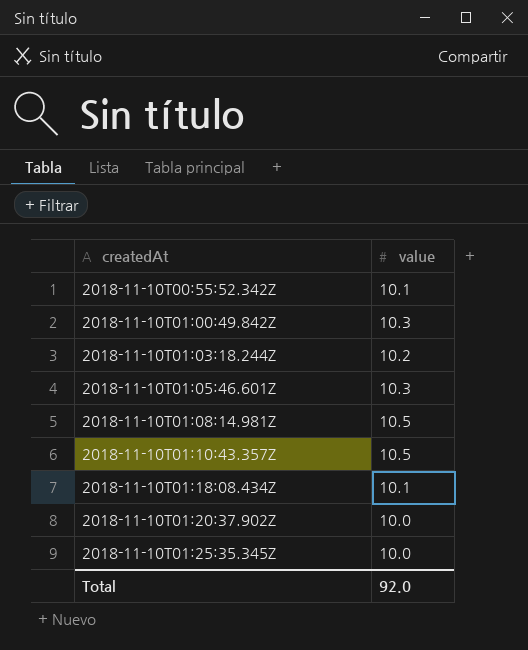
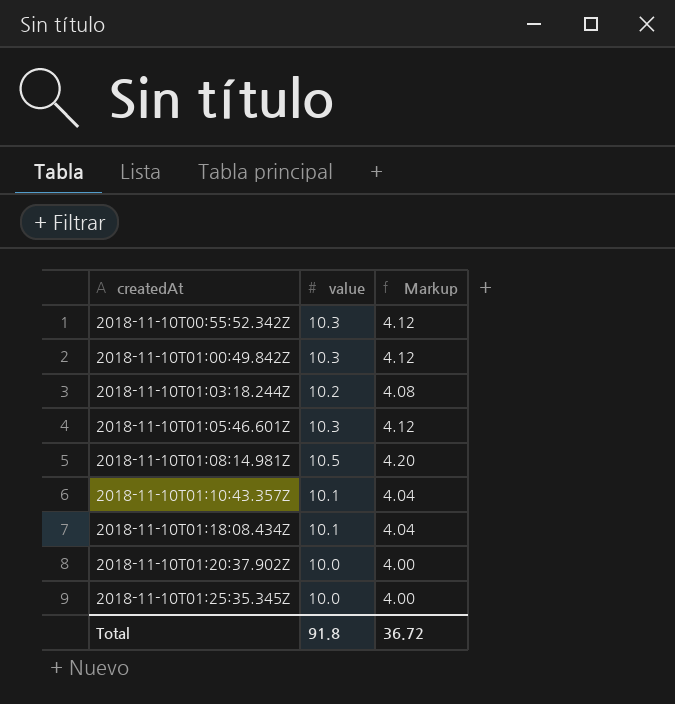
column Markup | formula: none -> [value] * 0.4
2018-11-10T00:55:52.342Z | value: 10.1 -> 10.3
2018-11-10T01:10:43.357Z | value: 10.5 -> 10.1
Total | value: 92.0 -> 91.8

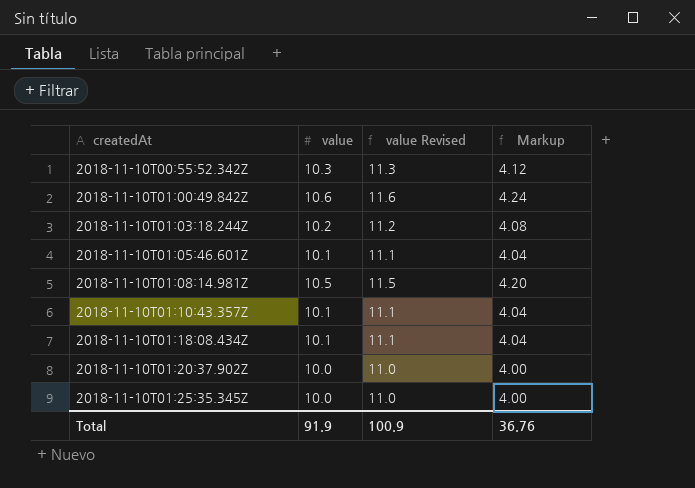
column value Revised | formula: none -> [value] + 1
2018-11-10T01:00:49.842Z | value: 10.3 -> 10.6
2018-11-10T01:00:49.842Z | Markup: 4.12 -> 4.24
2018-11-10T01:05:46.601Z | value: 10.3 -> 10.1
2018-11-10T01:05:46.601Z | Markup: 4.12 -> 4.04
Total | value: 91.8 -> 91.9
Total | Markup: 36.72 -> 36.76

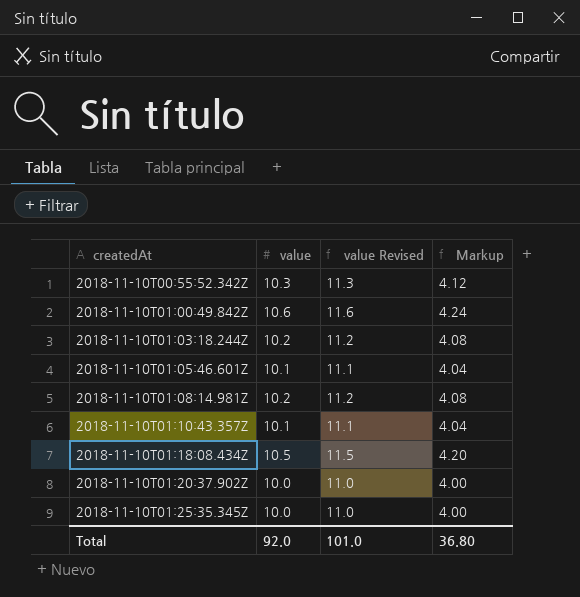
2018-11-10T01:08:14.981Z | value: 10.5 -> 10.2
2018-11-10T01:08:14.981Z | value Revised: 11.5 -> 11.2
2018-11-10T01:08:14.981Z | Markup: 4.20 -> 4.08
2018-11-10T01:18:08.434Z | value: 10.1 -> 10.5
2018-11-10T01:18:08.434Z | value Revised: 11.1 -> 11.5
2018-11-10T01:18:08.434Z | Markup: 4.04 -> 4.20
Total | value: 91.9 -> 92.0
Total | value Revised: 100.9 -> 101.0
Total | Markup: 36.76 -> 36.80

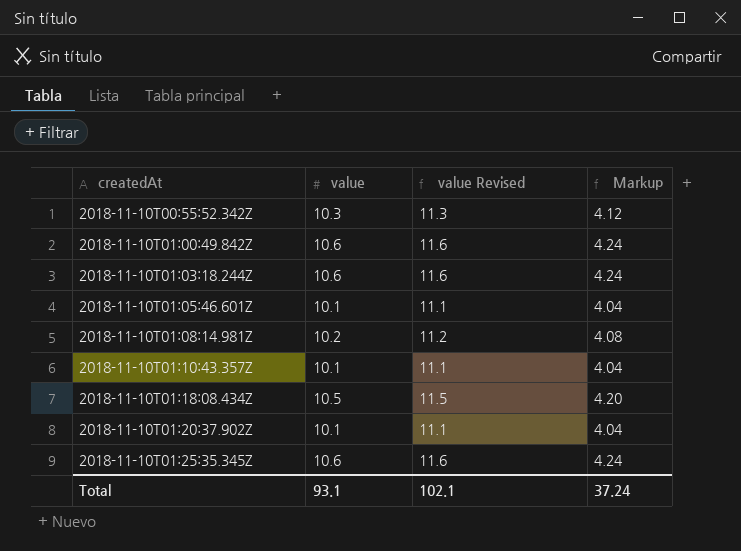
2018-11-10T01:03:18.244Z | value: 10.2 -> 10.6
2018-11-10T01:03:18.244Z | value Revised: 11.2 -> 11.6
2018-11-10T01:03:18.244Z | Markup: 4.08 -> 4.24
2018-11-10T01:20:37.902Z | value: 10.0 -> 10.1
2018-11-10T01:20:37.902Z | value Revised: 11.0 -> 11.1
2018-11-10T01:20:37.902Z | Markup: 4.00 -> 4.04
2018-11-10T01:25:35.345Z | value: 10.0 -> 10.6
2018-11-10T01:25:35.345Z | value Revised: 11.0 -> 11.6
2018-11-10T01:25:35.345Z | Markup: 4.00 -> 4.24
Total | value: 92.0 -> 93.1
Total | value Revised: 101.0 -> 102.1
Total | Markup: 36.80 -> 37.24

